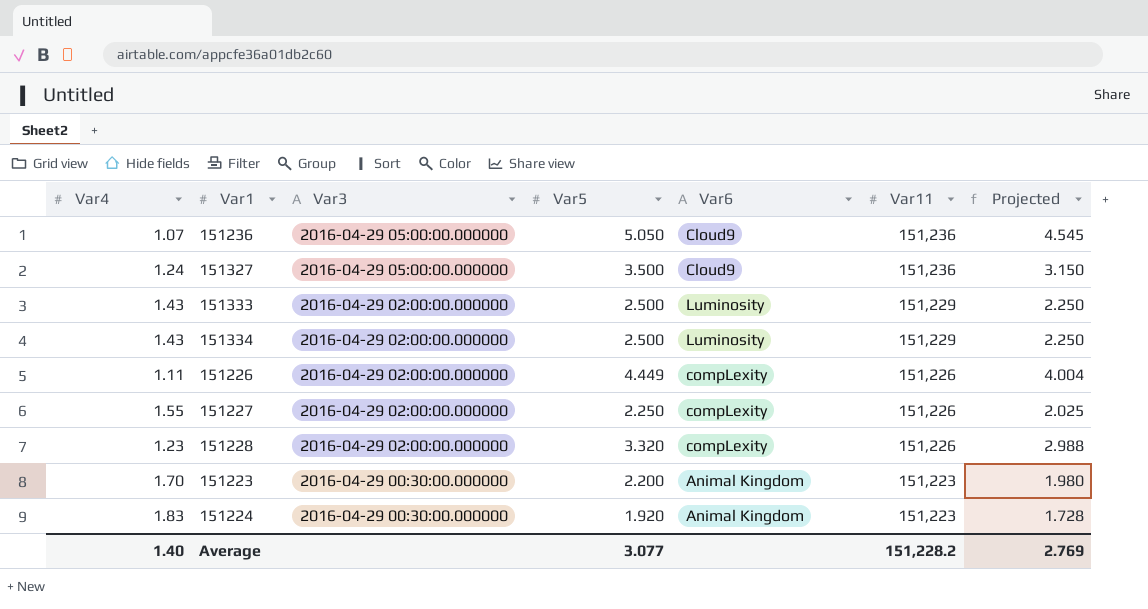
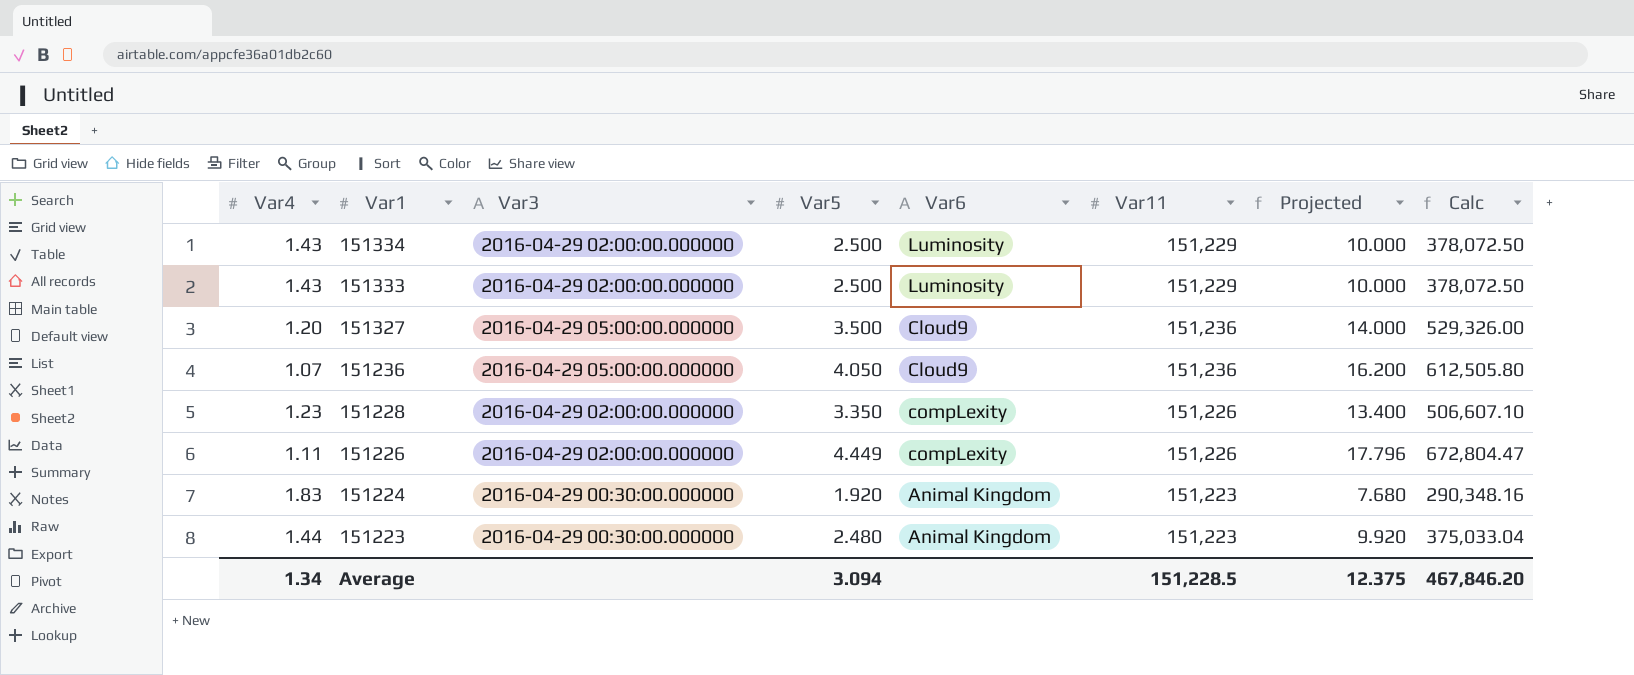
row order: Var3 descending -> Var1 descending
column Projected | formula: [Var5] * 0.9 -> [Var5] * 4
column Calc | formula: none -> [Var5] * [Var11]
row 151227: 1.55 | 2016-04-29 02:00:00.000000 | 2.250 | compLexity | 151,226 | 2.025 -> none
151327 | Var4: 1.24 -> 1.20
151236 | Var5: 5.050 -> 4.050
151228 | Var5: 3.320 -> 3.350
151223 | Var4: 1.70 -> 1.44
151223 | Var5: 2.200 -> 2.480
Average | Var4: 1.40 -> 1.34
Average | Var5: 3.077 -> 3.094
Average | Var11: 151,228.2 -> 151,228.5
Average | Projected: 2.769 -> 12.375

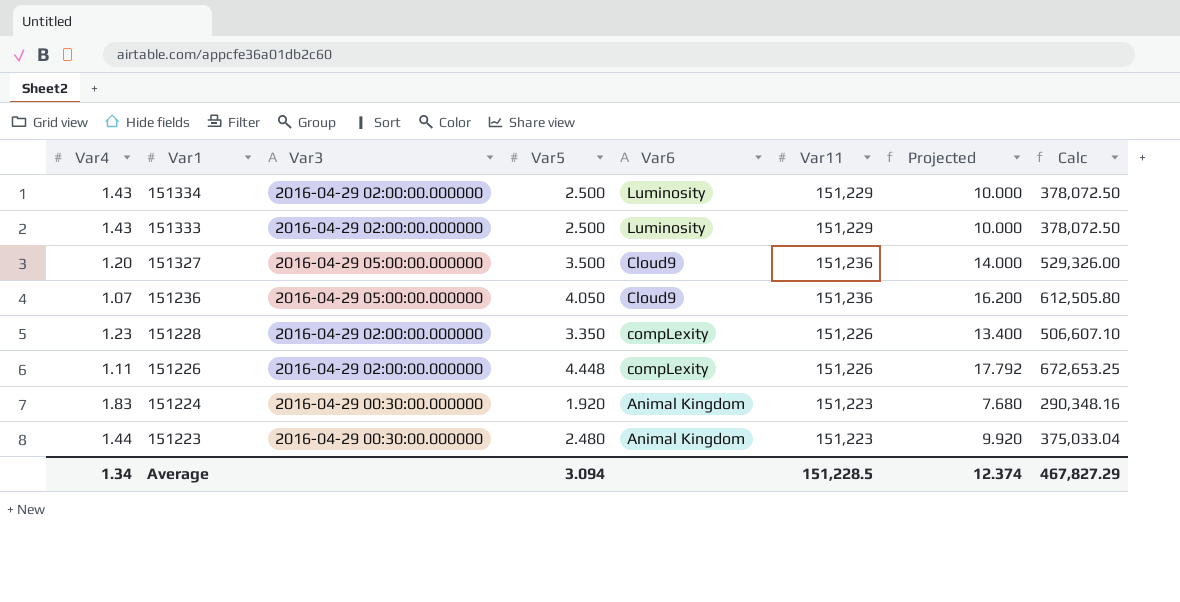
151226 | Var5: 4.449 -> 4.448
151226 | Projected: 17.796 -> 17.792
151226 | Calc: 672,804.47 -> 672,653.25
Average | Projected: 12.375 -> 12.374
Average | Calc: 467,846.20 -> 467,827.29

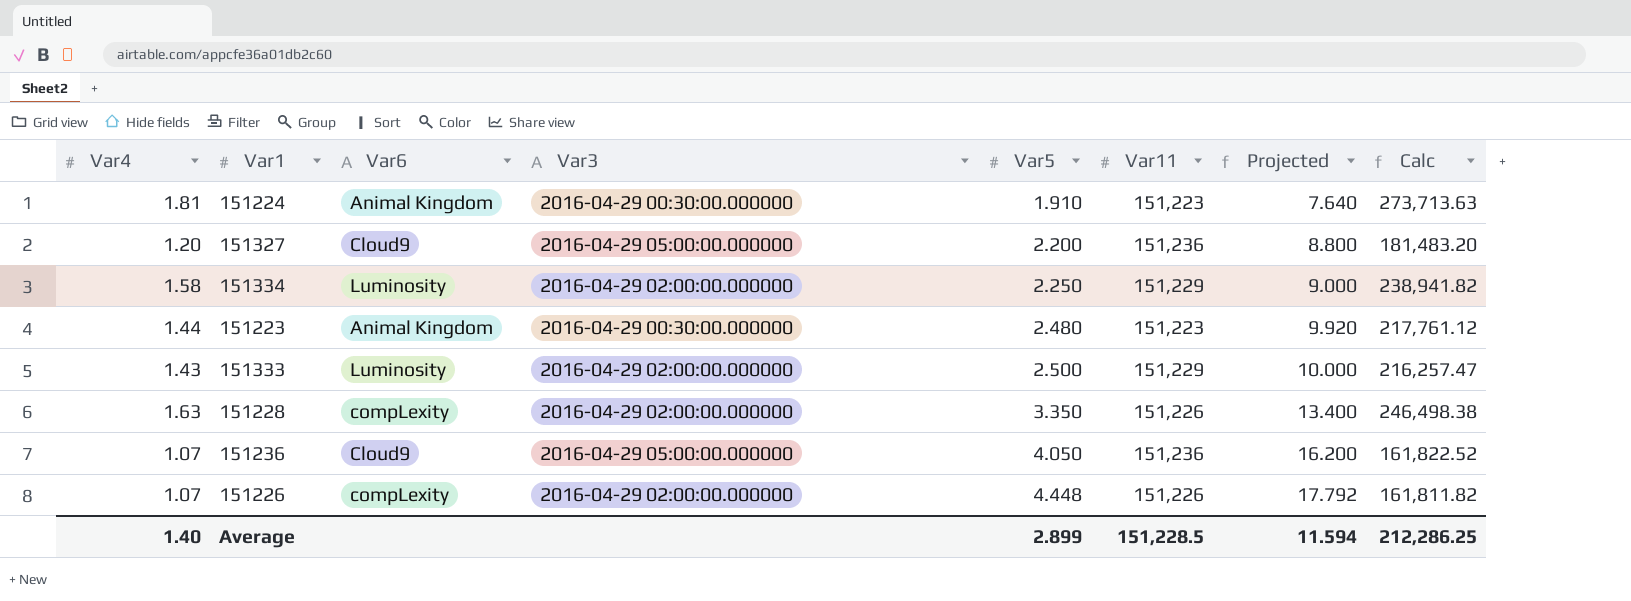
row order: Var1 descending -> Var5 ascending
column Var6 | position: 5 -> 3
column Calc | formula: [Var5] * [Var11] -> [Var4] * [Var11]
151224 | Var4: 1.83 -> 1.81
151224 | Var5: 1.920 -> 1.910
151224 | Projected: 7.680 -> 7.640
151327 | Var5: 3.500 -> 2.200
151327 | Projected: 14.000 -> 8.800
151334 | Var4: 1.43 -> 1.58
151334 | Var5: 2.500 -> 2.250
151334 | Projected: 10.000 -> 9.000
151228 | Var4: 1.23 -> 1.63
151226 | Var4: 1.11 -> 1.07
Average | Var4: 1.34 -> 1.40
Average | Var5: 3.094 -> 2.899
Average | Projected: 12.374 -> 11.594
Average | Calc: 467,827.29 -> 212,286.25

